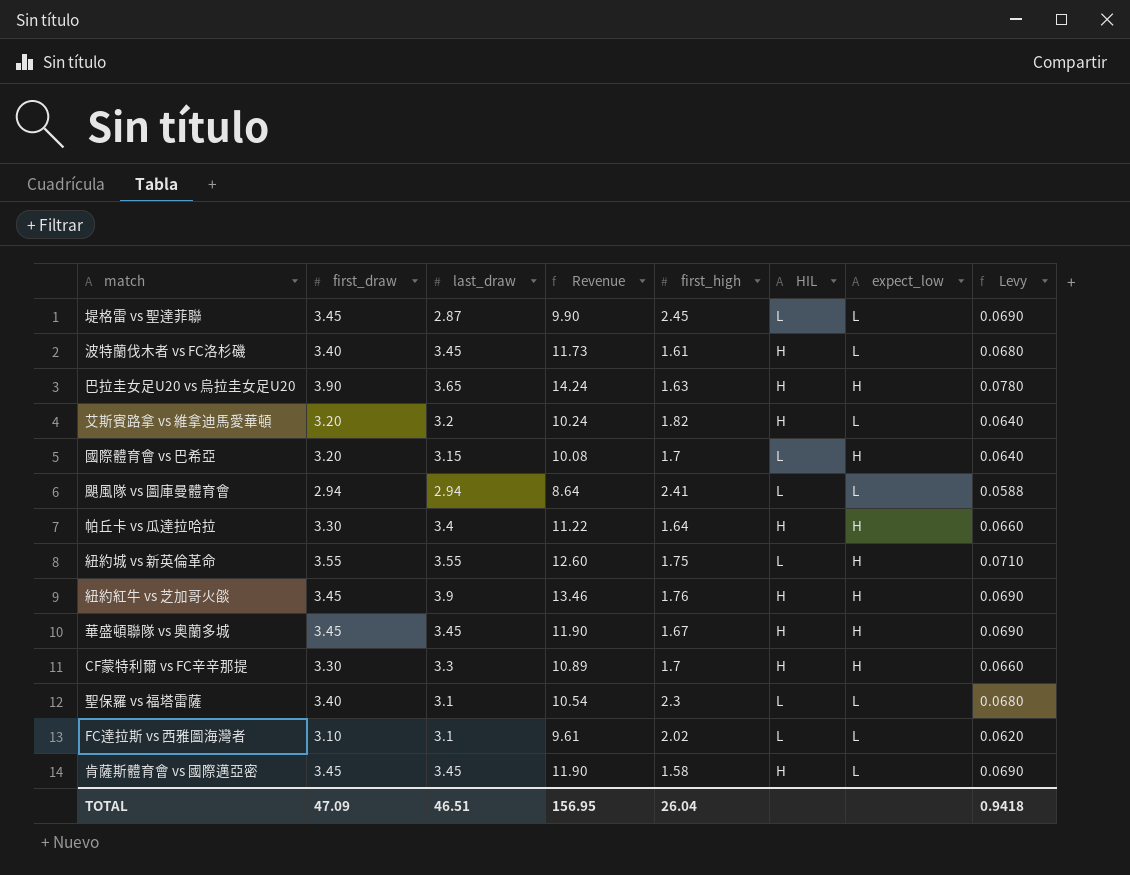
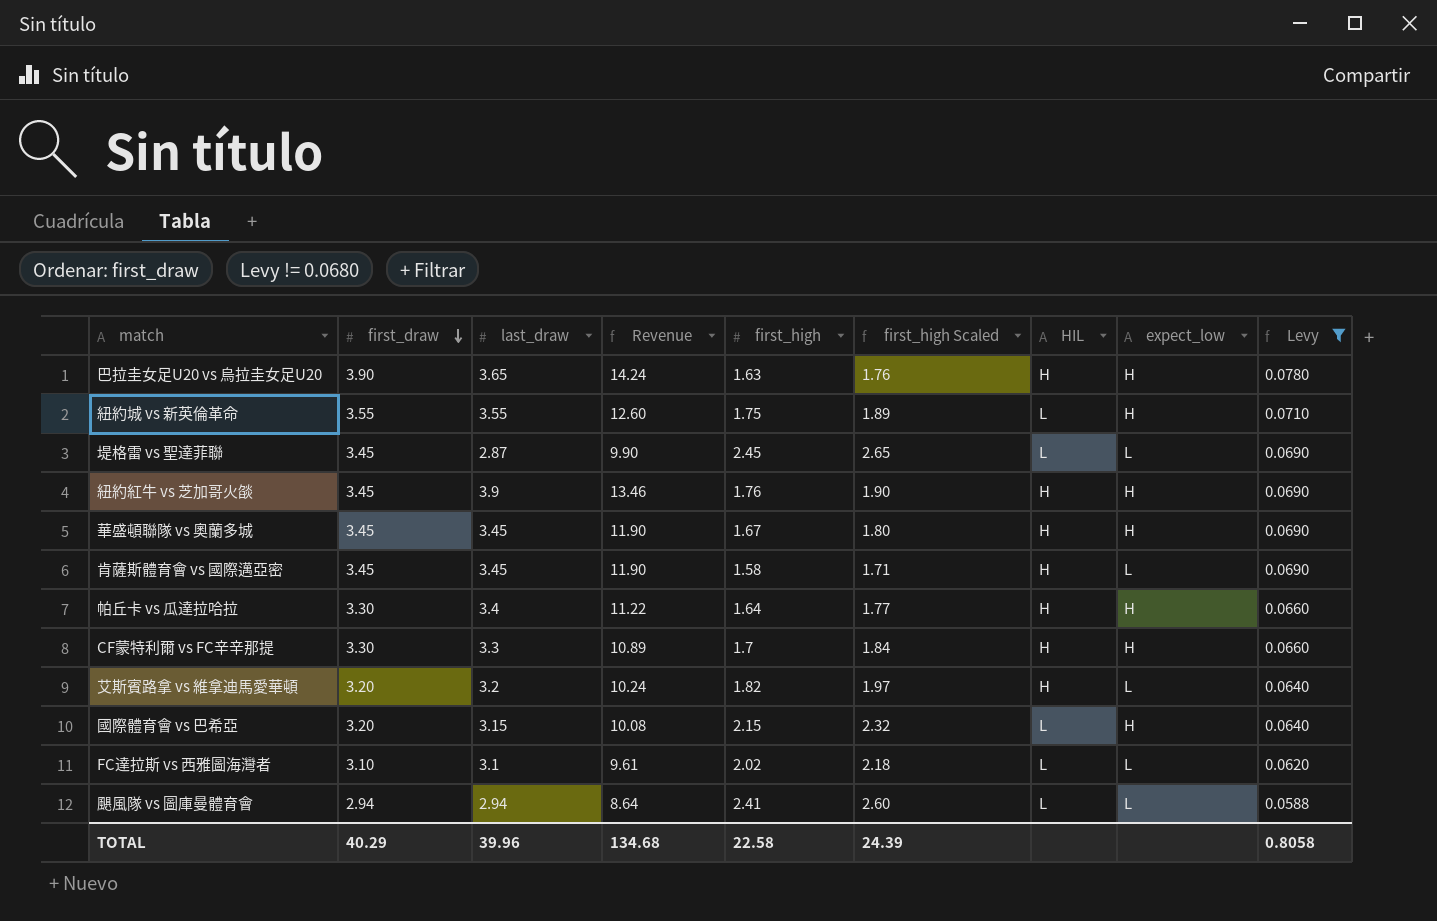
filter: none -> Levy != 0.0680
row order: none -> first_draw descending
column first_high Scaled | formula: none -> [first_high] * 1.08
國際體育會 vs 巴希亞 | first_high: 1.7 -> 2.15
TOTAL | first_draw: 47.09 -> 40.29
TOTAL | last_draw: 46.51 -> 39.96
TOTAL | Revenue: 156.95 -> 134.68
TOTAL | first_high: 26.04 -> 22.58
TOTAL | Levy: 0.9418 -> 0.8058

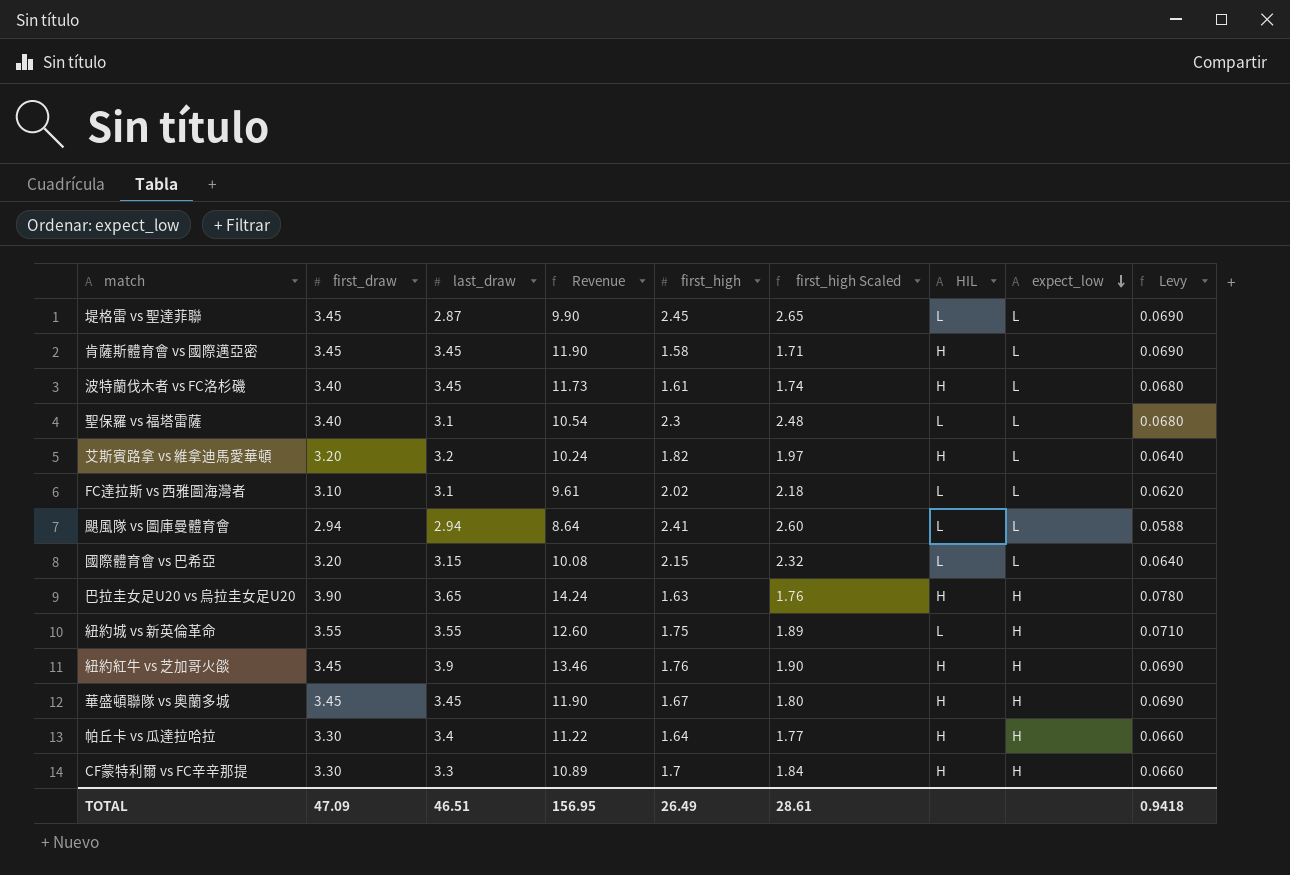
filter: Levy != 0.0680 -> none
row order: first_draw descending -> expect_low descending
國際體育會 vs 巴希亞 | expect_low: H -> L
TOTAL | first_draw: 40.29 -> 47.09
TOTAL | last_draw: 39.96 -> 46.51
TOTAL | Revenue: 134.68 -> 156.95
TOTAL | first_high: 22.58 -> 26.49
TOTAL | first_high Scaled: 24.39 -> 28.61
TOTAL | Levy: 0.8058 -> 0.9418

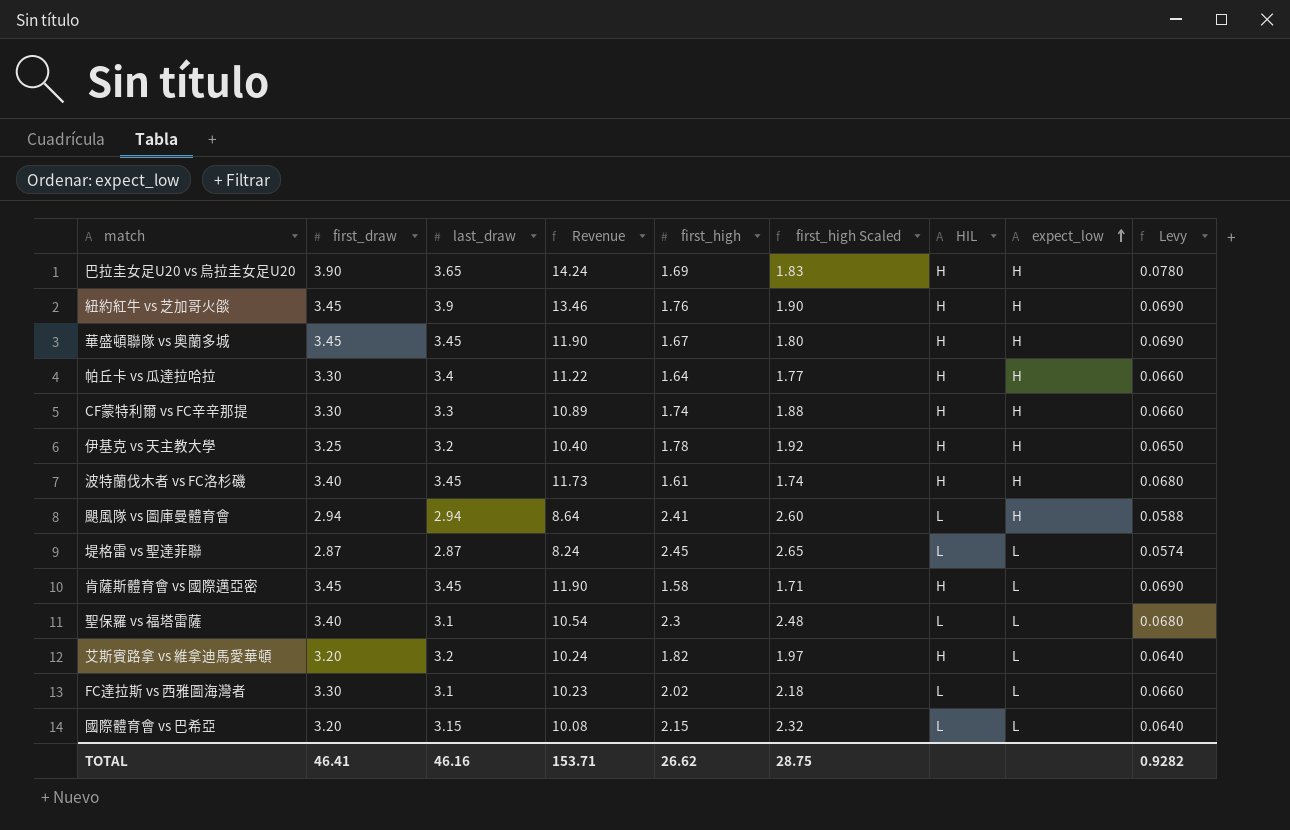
row order: expect_low descending -> expect_low ascending
row 紐約城 vs 新英倫革命: 3.55 | 3.55 | 12.60 | 1.75 | 1.89 | L | H | 0.0710 -> none
巴拉圭女足U20 vs 烏拉圭女足U20 | first_high: 1.63 -> 1.69
巴拉圭女足U20 vs 烏拉圭女足U20 | first_high Scaled: 1.76 -> 1.83
CF蒙特利爾 vs FC辛辛那提 | first_high: 1.7 -> 1.74
CF蒙特利爾 vs FC辛辛那提 | first_high Scaled: 1.84 -> 1.88
row 伊基克 vs 天主教大學: none -> 3.25 | 3.2 | 10.40 | 1.78 | 1.92 | H | H | 0.0650
波特蘭伐木者 vs FC洛杉磯 | expect_low: L -> H
颶風隊 vs 圖庫曼體育會 | expect_low: L -> H
堤格雷 vs 聖達菲聯 | first_draw: 3.45 -> 2.87
堤格雷 vs 聖達菲聯 | Revenue: 9.90 -> 8.24
堤格雷 vs 聖達菲聯 | Levy: 0.0690 -> 0.0574
FC達拉斯 vs 西雅圖海灣者 | first_draw: 3.10 -> 3.30
FC達拉斯 vs 西雅圖海灣者 | Revenue: 9.61 -> 10.23
FC達拉斯 vs 西雅圖海灣者 | Levy: 0.0620 -> 0.0660
TOTAL | first_draw: 47.09 -> 46.41
TOTAL | last_draw: 46.51 -> 46.16
TOTAL | Revenue: 156.95 -> 153.71
TOTAL | first_high: 26.49 -> 26.62
TOTAL | first_high Scaled: 28.61 -> 28.75
TOTAL | Levy: 0.9418 -> 0.9282

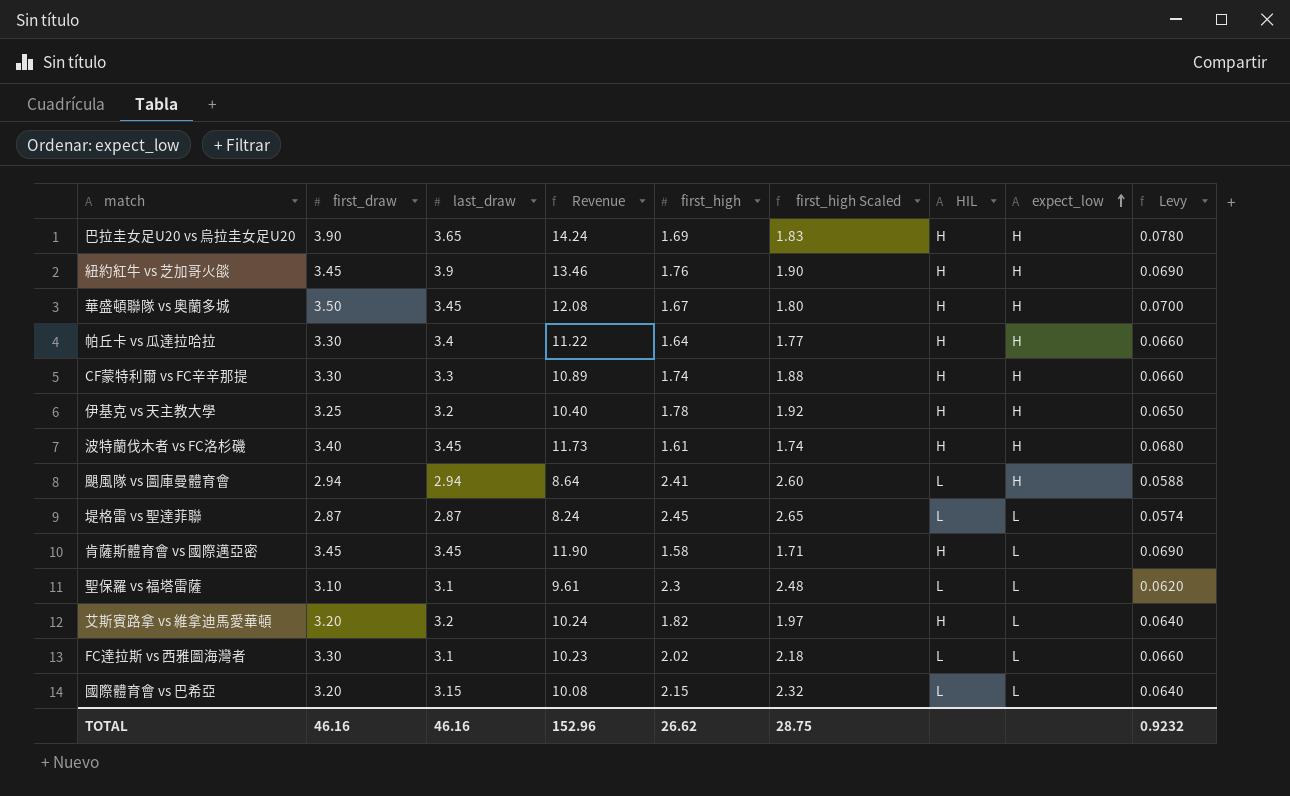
華盛頓聯隊 vs 奧蘭多城 | first_draw: 3.45 -> 3.50
華盛頓聯隊 vs 奧蘭多城 | Revenue: 11.90 -> 12.08
華盛頓聯隊 vs 奧蘭多城 | Levy: 0.0690 -> 0.0700
聖保羅 vs 福塔雷薩 | first_draw: 3.40 -> 3.10
聖保羅 vs 福塔雷薩 | Revenue: 10.54 -> 9.61
聖保羅 vs 福塔雷薩 | Levy: 0.0680 -> 0.0620
TOTAL | first_draw: 46.41 -> 46.16
TOTAL | Revenue: 153.71 -> 152.96
TOTAL | Levy: 0.9282 -> 0.9232

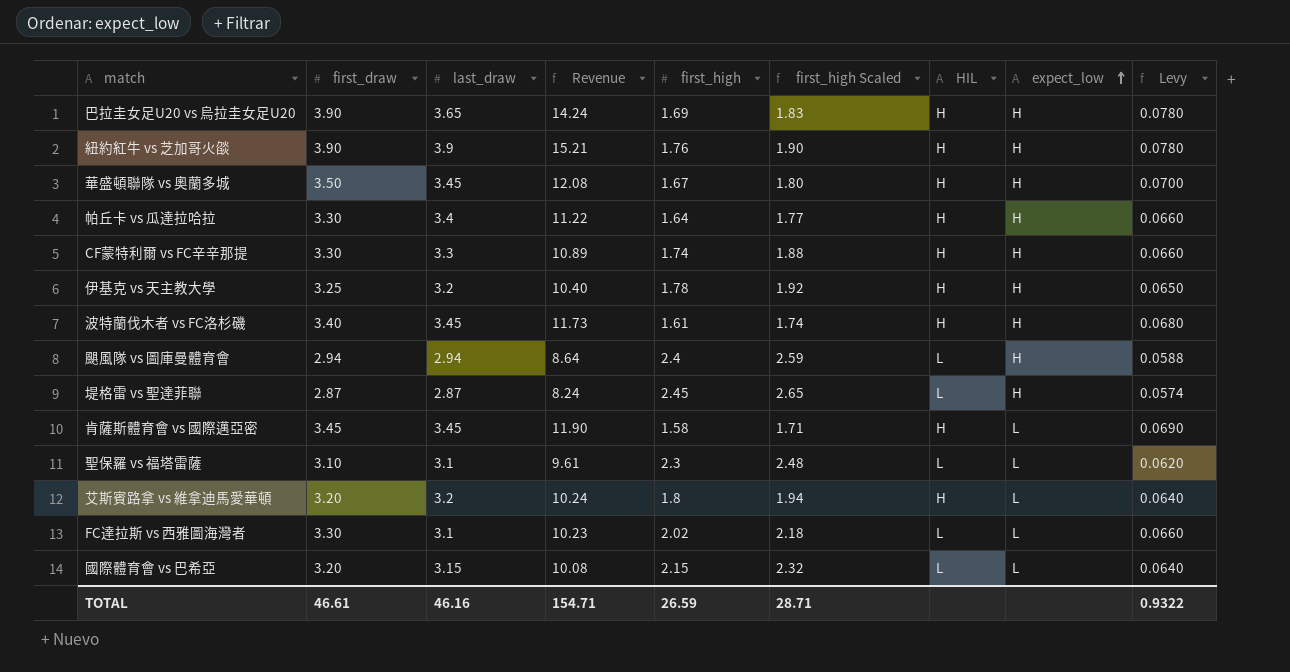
紐約紅牛 vs 芝加哥火燄 | first_draw: 3.45 -> 3.90
紐約紅牛 vs 芝加哥火燄 | Revenue: 13.46 -> 15.21
紐約紅牛 vs 芝加哥火燄 | Levy: 0.0690 -> 0.0780
颶風隊 vs 圖庫曼體育會 | first_high: 2.41 -> 2.4
颶風隊 vs 圖庫曼體育會 | first_high Scaled: 2.60 -> 2.59
堤格雷 vs 聖達菲聯 | expect_low: L -> H
艾斯賓路拿 vs 維拿迪馬愛華頓 | first_high: 1.82 -> 1.8
艾斯賓路拿 vs 維拿迪馬愛華頓 | first_high Scaled: 1.97 -> 1.94
TOTAL | first_draw: 46.16 -> 46.61
TOTAL | Revenue: 152.96 -> 154.71
TOTAL | first_high: 26.62 -> 26.59
TOTAL | first_high Scaled: 28.75 -> 28.71
TOTAL | Levy: 0.9232 -> 0.9322

